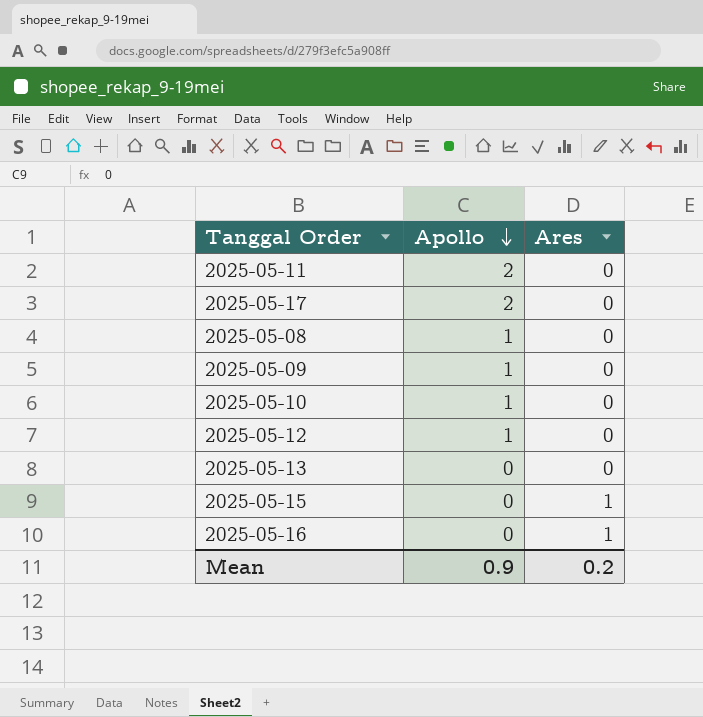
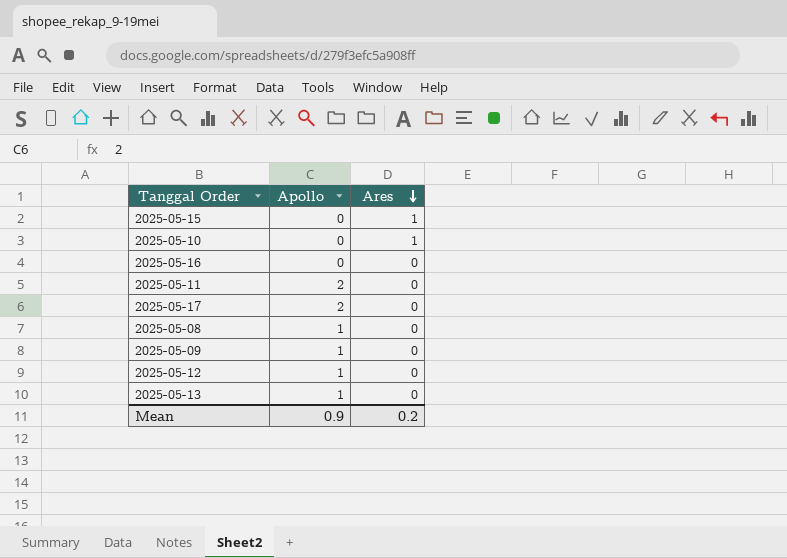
row order: Apollo descending -> Ares descending
2025-05-10 | Apollo: 1 -> 0
2025-05-10 | Ares: 0 -> 1
2025-05-16 | Ares: 1 -> 0
2025-05-13 | Apollo: 0 -> 1

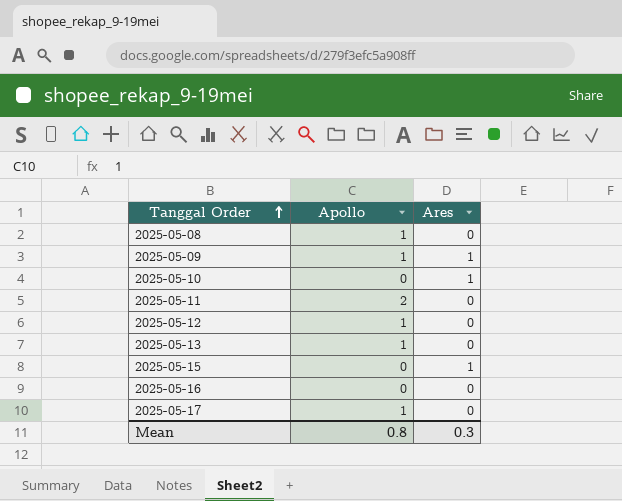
row order: Ares descending -> Tanggal Order ascending
2025-05-09 | Ares: 0 -> 1
2025-05-17 | Apollo: 2 -> 1
Mean | Apollo: 0.9 -> 0.8
Mean | Ares: 0.2 -> 0.3

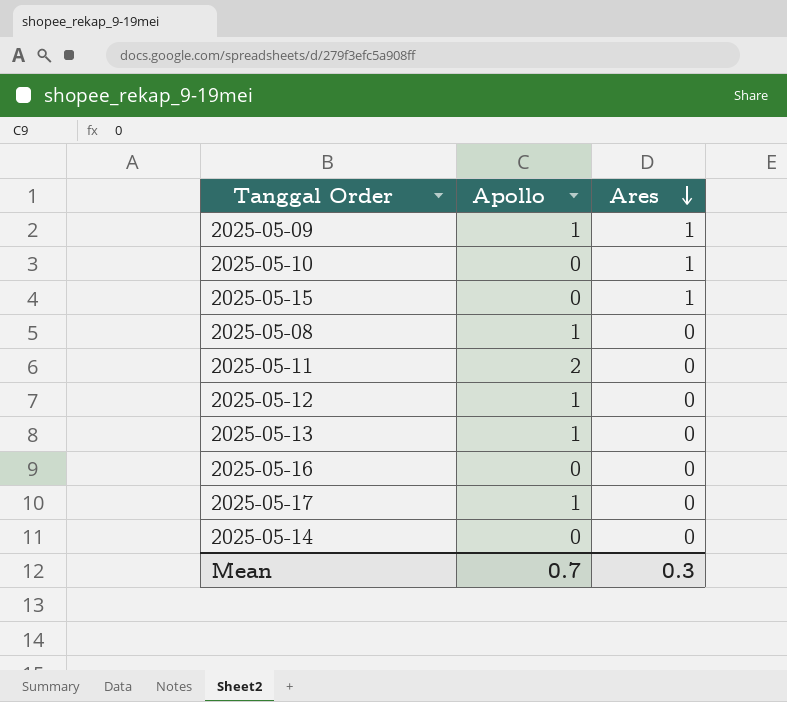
row order: Tanggal Order ascending -> Ares descending
row 2025-05-14: none -> 0 | 0
Mean | Apollo: 0.8 -> 0.7

